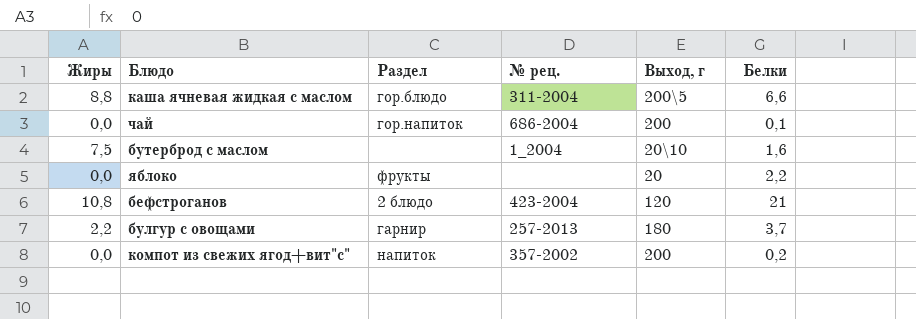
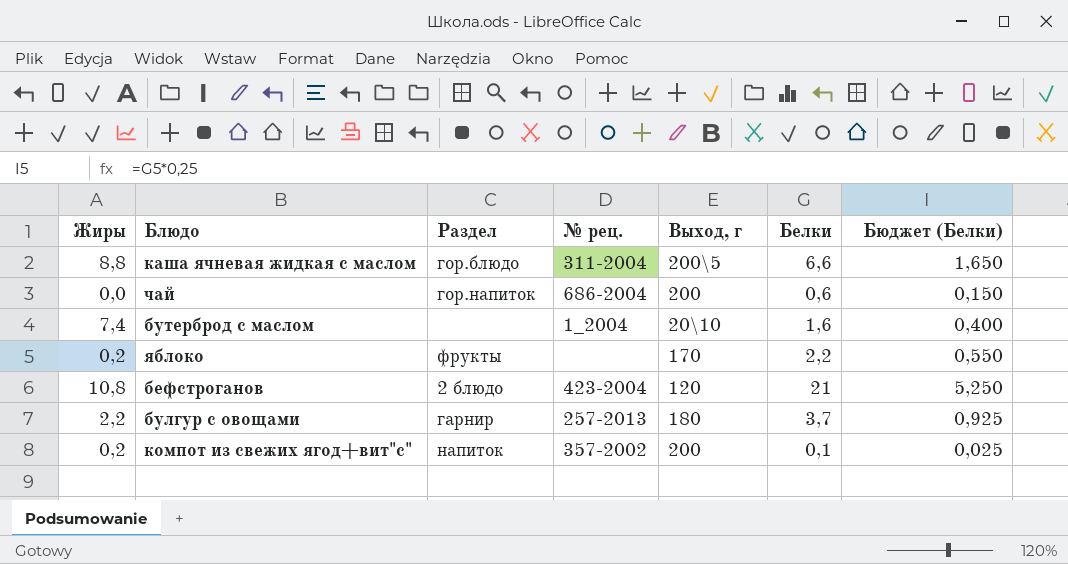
column Бюджет (Белки) | formula: none -> [Белки] * 0,25
чай | Белки: 0,1 -> 0,6
бутерброд с маслом | Жиры: 7,5 -> 7,4
яблоко | Жиры: 0,0 -> 0,2
яблоко | Выход, г: 20 -> 170
компот из свежих ягод+вит"с" | Жиры: 0,0 -> 0,2
компот из свежих ягод+вит"с" | Белки: 0,2 -> 0,1

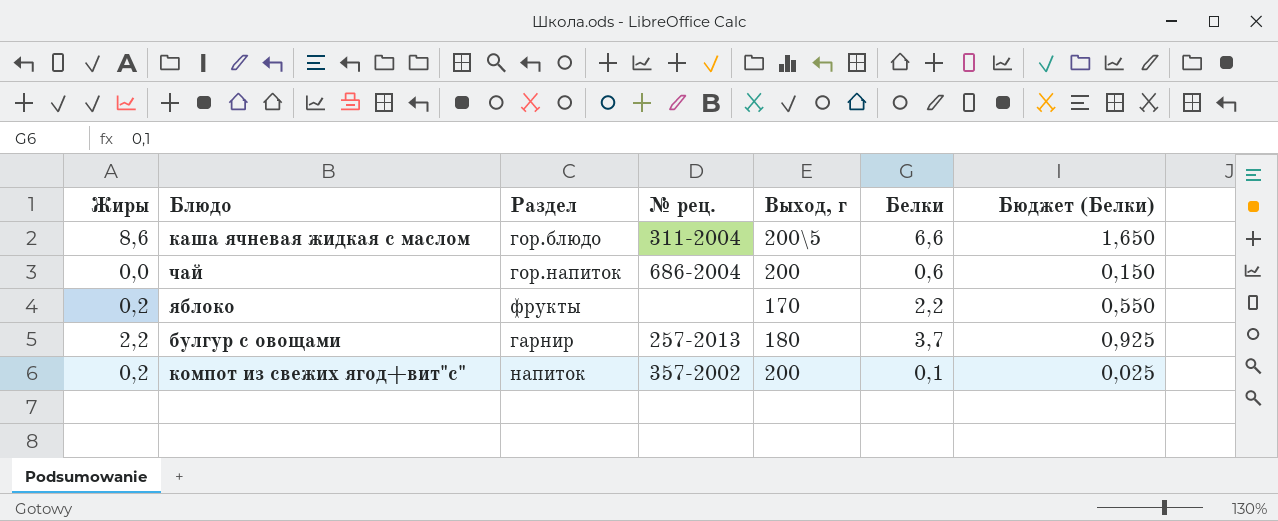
row бутерброд с маслом: 7,4 | none | 1_2004 | 20\10 | 1,6 | 0,400 -> none
row бефстроганов: 10,8 | 2 блюдо | 423-2004 | 120 | 21 | 5,250 -> none
каша ячневая жидкая с маслом | Жиры: 8,8 -> 8,6

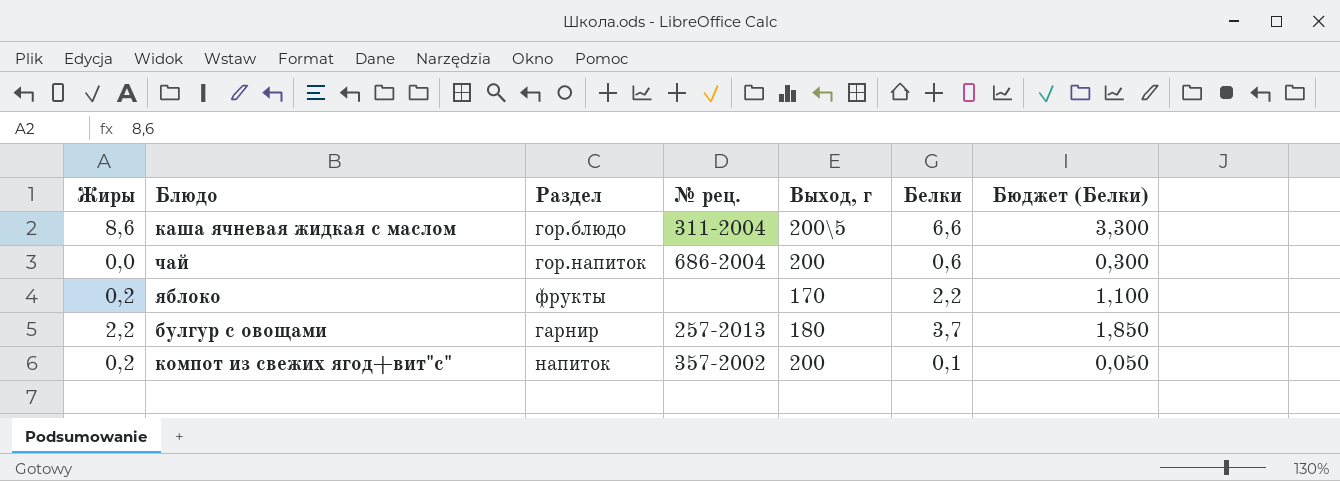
column Бюджет (Белки) | formula: [Белки] * 0,25 -> [Белки] * 0,5

